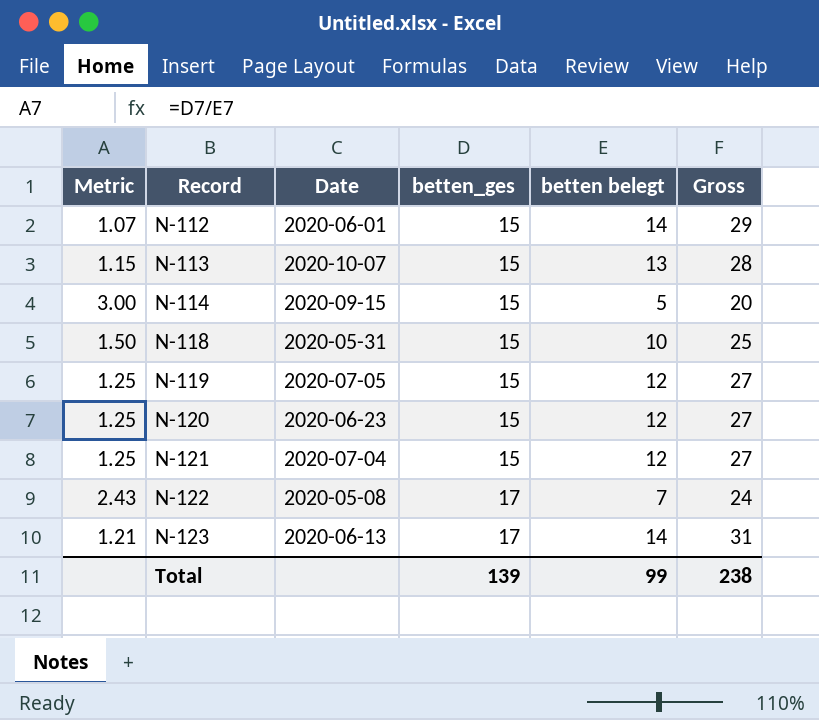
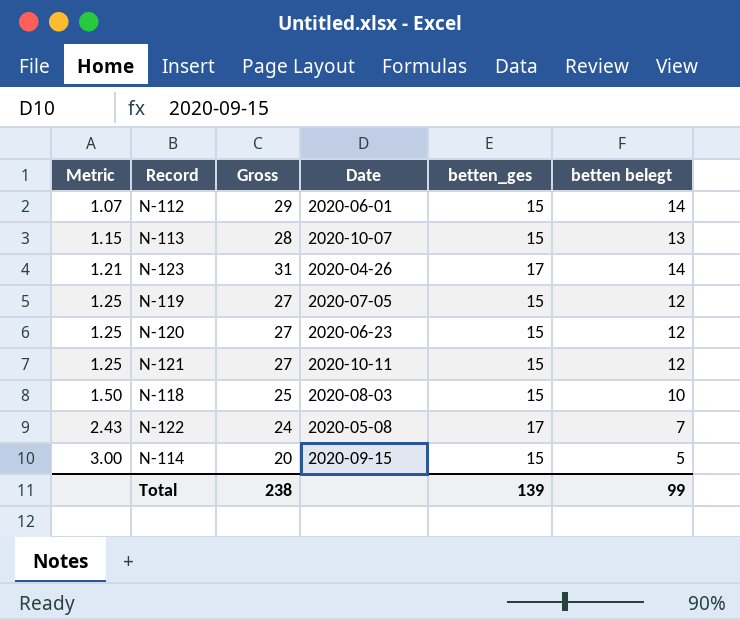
row order: Record ascending -> Metric ascending
column Gross | position: 6 -> 3
N-123 | Date: 2020-06-13 -> 2020-04-26
N-121 | Date: 2020-07-04 -> 2020-10-11
N-118 | Date: 2020-05-31 -> 2020-08-03

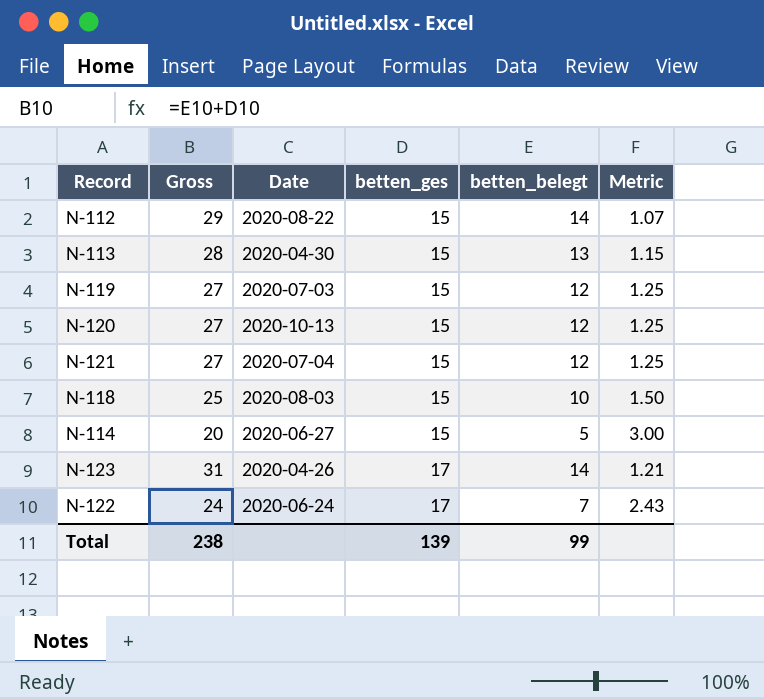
row order: Metric ascending -> betten_ges ascending
column name: betten belegt -> betten_belegt
column Metric | position: 1 -> 6
N-112 | Date: 2020-06-01 -> 2020-08-22
N-113 | Date: 2020-10-07 -> 2020-04-30
N-119 | Date: 2020-07-05 -> 2020-07-03
N-120 | Date: 2020-06-23 -> 2020-10-13
N-121 | Date: 2020-10-11 -> 2020-07-04
N-114 | Date: 2020-09-15 -> 2020-06-27
N-122 | Date: 2020-05-08 -> 2020-06-24

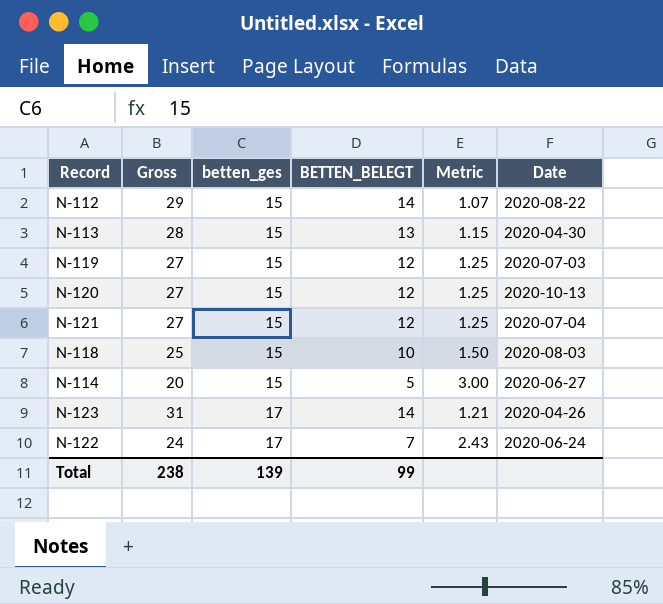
column name: betten_belegt -> BETTEN_BELEGT
column Date | position: 3 -> 6

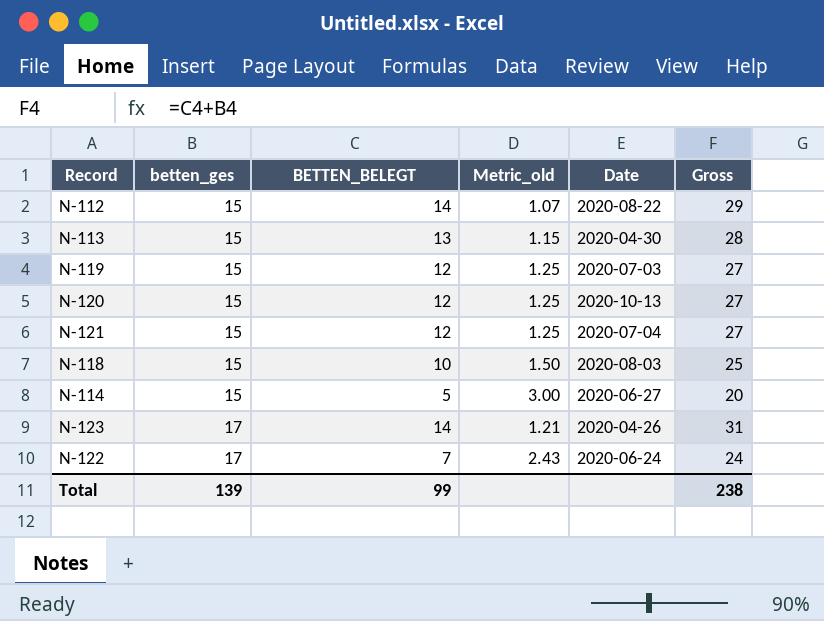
column name: Metric -> Metric_old
column Gross | position: 2 -> 6

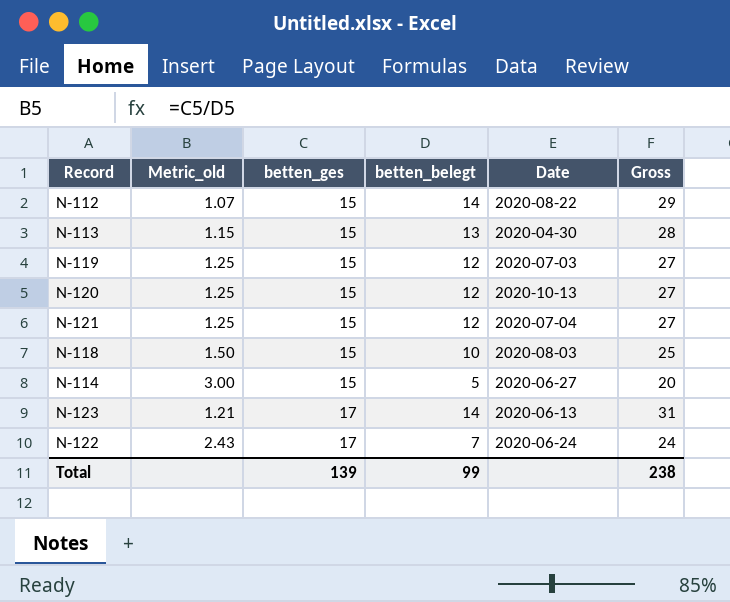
column Metric_old | position: 4 -> 2
column name: BETTEN_BELEGT -> betten_belegt
N-123 | Date: 2020-04-26 -> 2020-06-13

